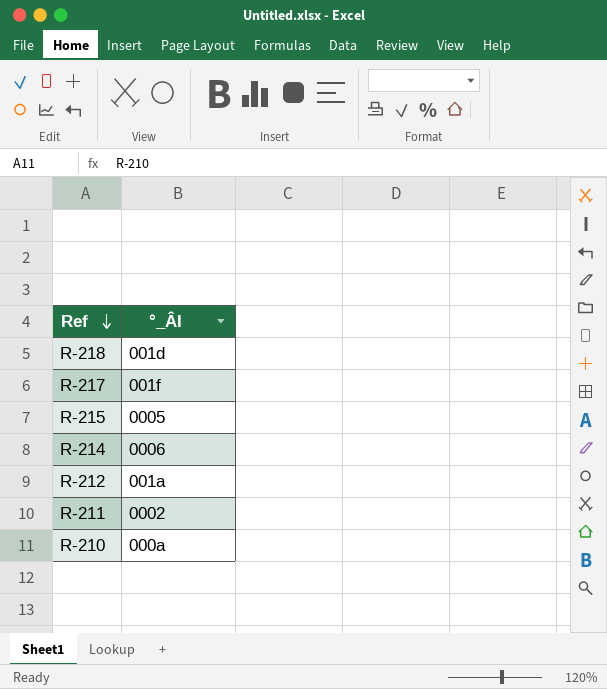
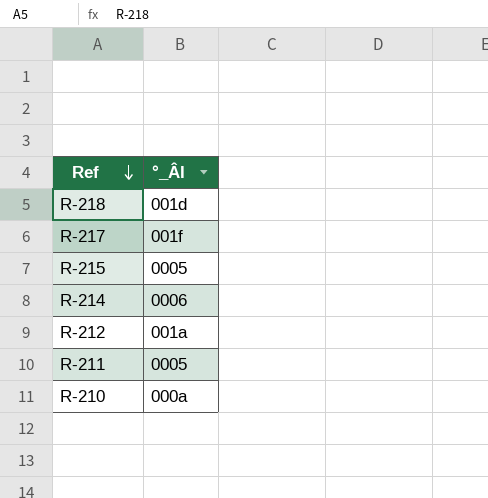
R-211 | °_ÂI: 0002 -> 0005

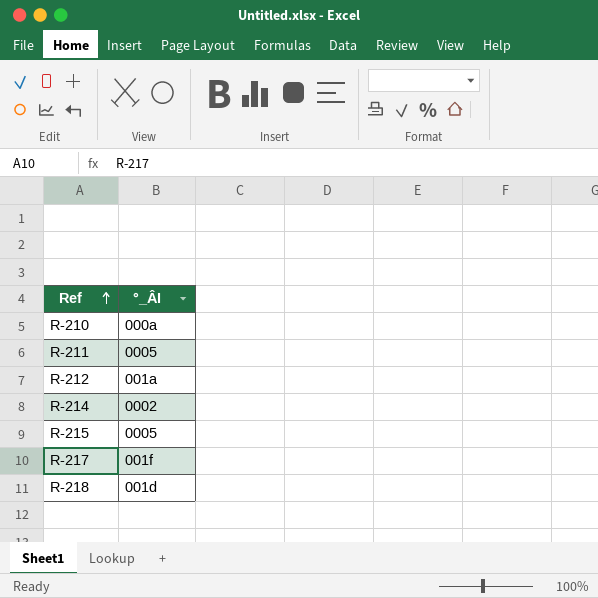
row order: Ref descending -> Ref ascending
R-214 | °_ÂI: 0006 -> 0002

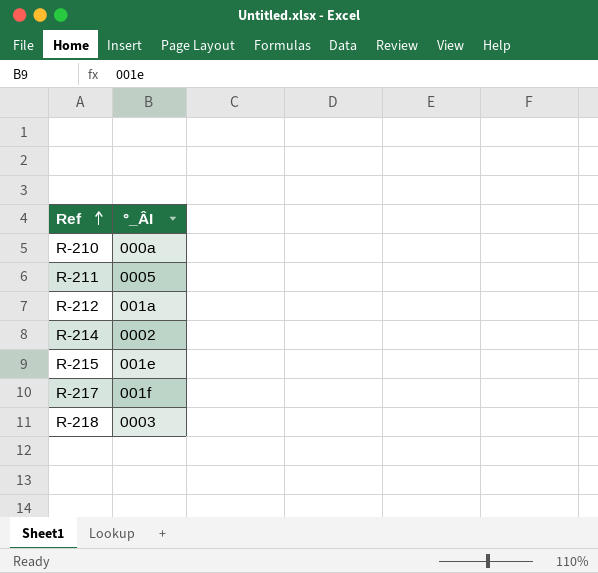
R-215 | °_ÂI: 0005 -> 001e
R-218 | °_ÂI: 001d -> 0003

